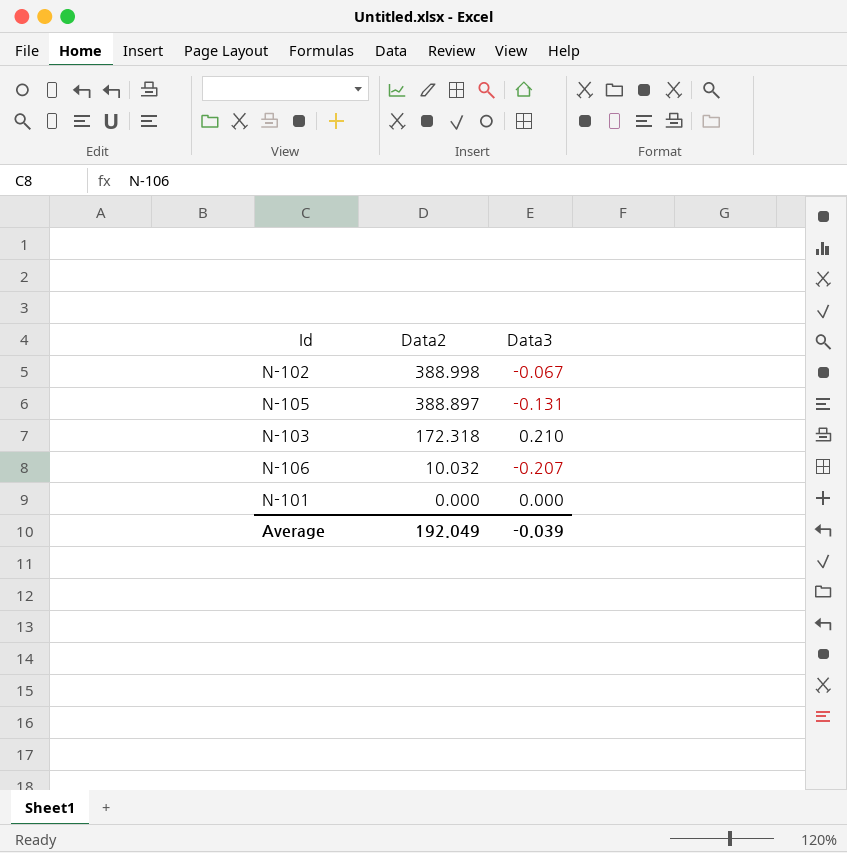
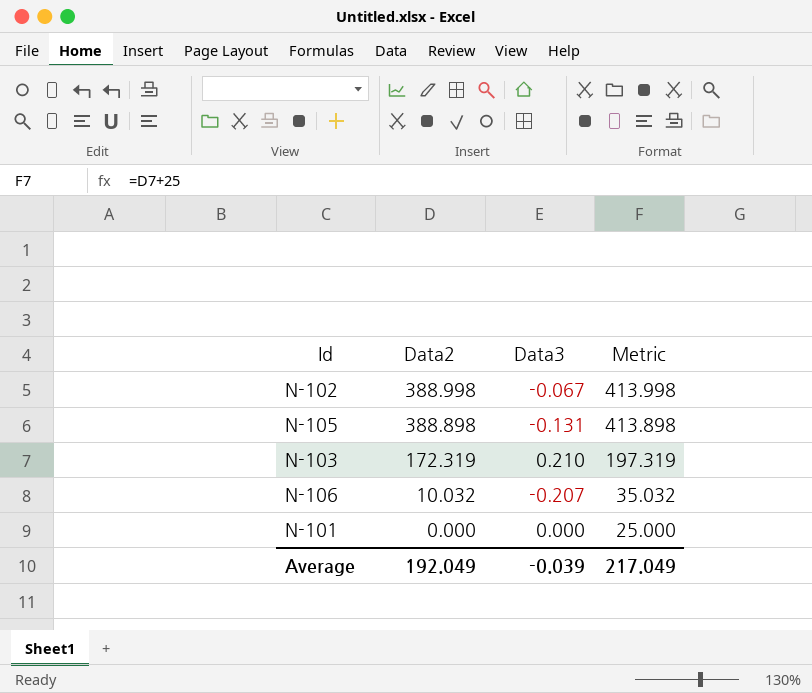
column Metric | formula: none -> [Data2] + 25
N-105 | Data2: 388.897 -> 388.898
N-103 | Data2: 172.318 -> 172.319

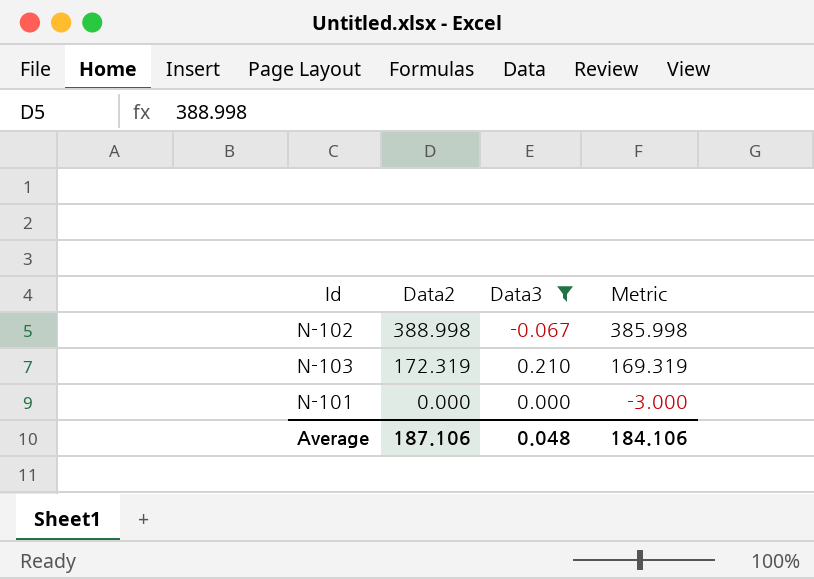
filter: none -> Data3 >= -0.067
column Metric | formula: [Data2] + 25 -> [Data2] - 3
Average | Data2: 192.049 -> 187.106
Average | Data3: -0.039 -> 0.048
Average | Metric: 217.049 -> 184.106

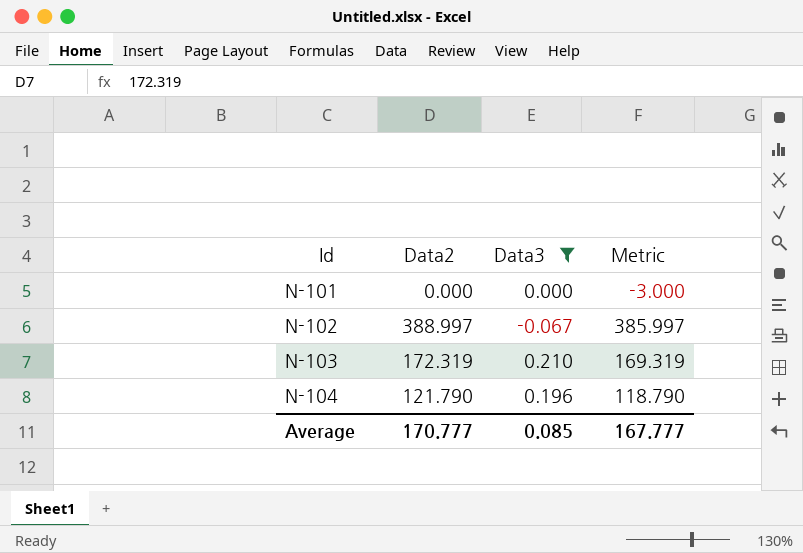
row order: Data2 descending -> Id ascending
N-102 | Data2: 388.998 -> 388.997
N-102 | Metric: 385.998 -> 385.997
row N-104: none -> 121.790 | 0.196 | 118.790
Average | Data2: 187.106 -> 170.777
Average | Data3: 0.048 -> 0.085
Average | Metric: 184.106 -> 167.777

